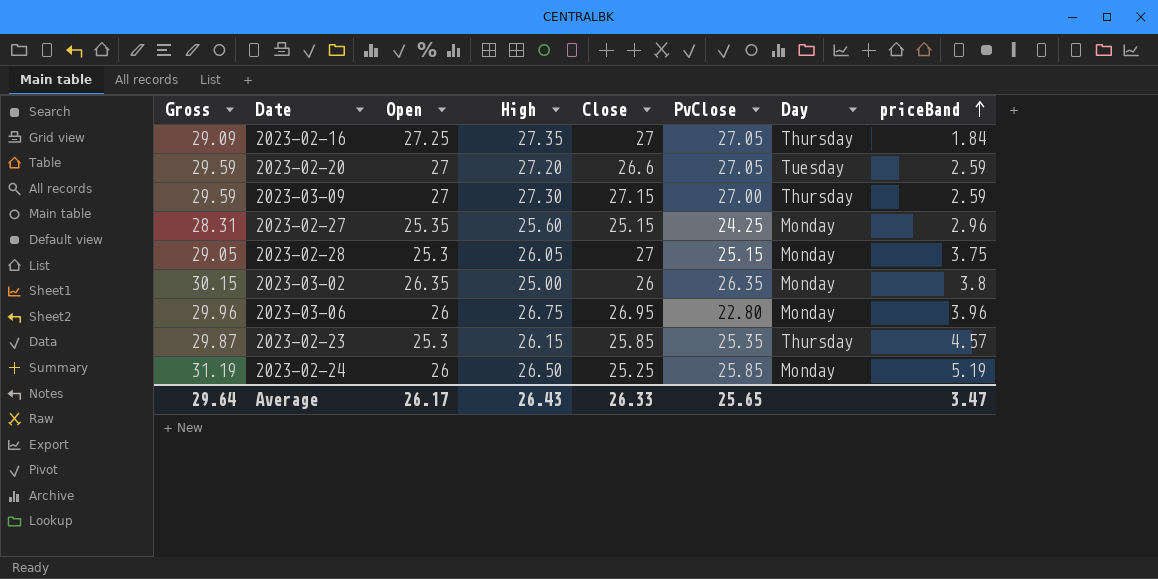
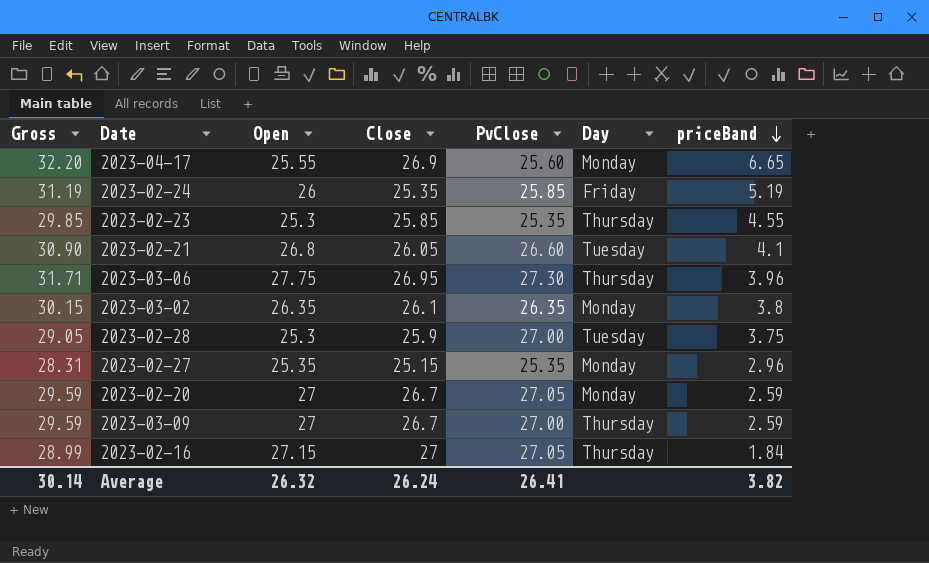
row order: priceBand ascending -> priceBand descending
column High | position: 4 -> none
row 2023-04-17: none -> 32.20 | 25.55 | 26.9 | 25.60 | Monday | 6.65
2023-02-24 | Close: 25.25 -> 25.35
2023-02-24 | Day: Monday -> Friday
2023-02-23 | Gross: 29.87 -> 29.85
2023-02-23 | priceBand: 4.57 -> 4.55
row 2023-02-21: none -> 30.90 | 26.8 | 26.05 | 26.60 | Tuesday | 4.1
2023-03-06 | Gross: 29.96 -> 31.71
2023-03-06 | Open: 26 -> 27.75
2023-03-06 | PvClose: 22.80 -> 27.30
2023-03-06 | Day: Monday -> Thursday
2023-03-02 | Close: 26 -> 26.1
2023-02-28 | Close: 27 -> 25.9
2023-02-28 | PvClose: 25.15 -> 27.00
2023-02-28 | Day: Monday -> Tuesday
2023-02-27 | PvClose: 24.25 -> 25.35
2023-02-20 | Close: 26.6 -> 26.7
2023-02-20 | Day: Tuesday -> Monday
2023-03-09 | Close: 27.15 -> 26.7
2023-02-16 | Gross: 29.09 -> 28.99
2023-02-16 | Open: 27.25 -> 27.15
Average | Gross: 29.64 -> 30.14
Average | Open: 26.17 -> 26.32
Average | Close: 26.33 -> 26.24
Average | PvClose: 25.65 -> 26.41
Average | priceBand: 3.47 -> 3.82

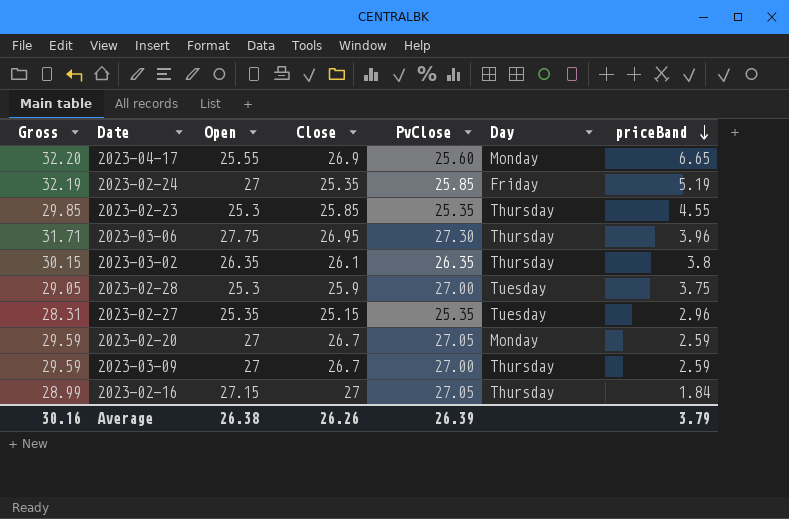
row 2023-02-21: 30.90 | 26.8 | 26.05 | 26.60 | Tuesday | 4.1 -> none
2023-02-24 | Gross: 31.19 -> 32.19
2023-02-24 | Open: 26 -> 27
2023-03-02 | Day: Monday -> Thursday
2023-02-27 | Day: Monday -> Tuesday
Average | Gross: 30.14 -> 30.16
Average | Open: 26.32 -> 26.38
Average | Close: 26.24 -> 26.26
Average | PvClose: 26.41 -> 26.39
Average | priceBand: 3.82 -> 3.79

